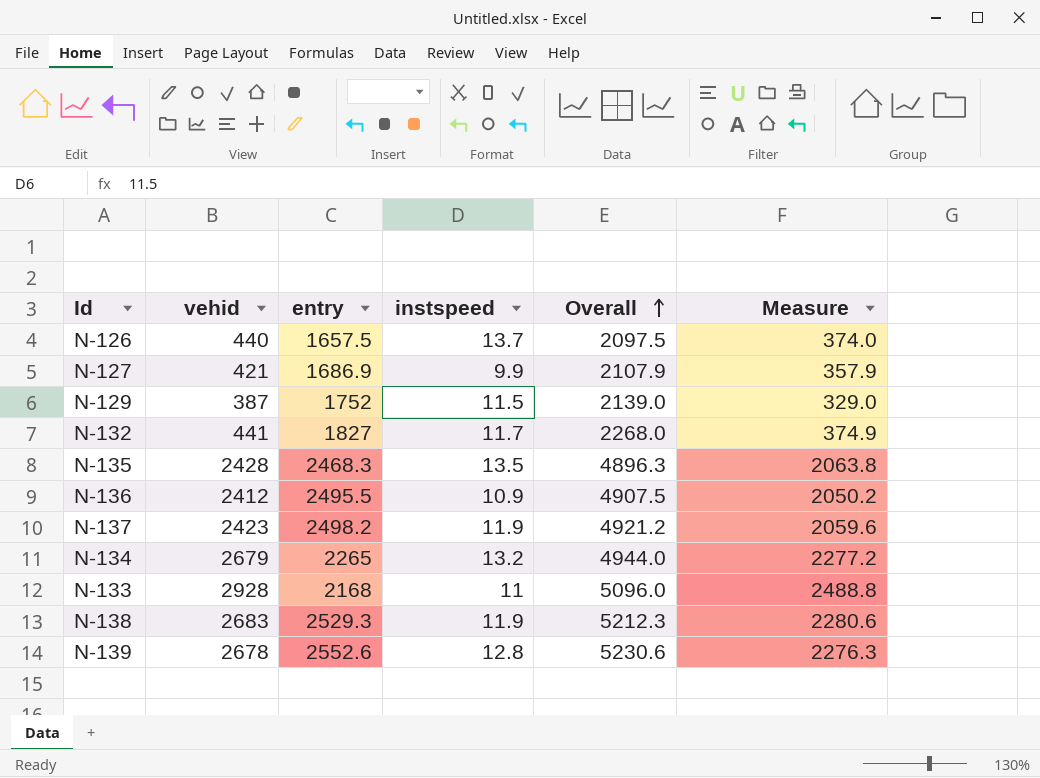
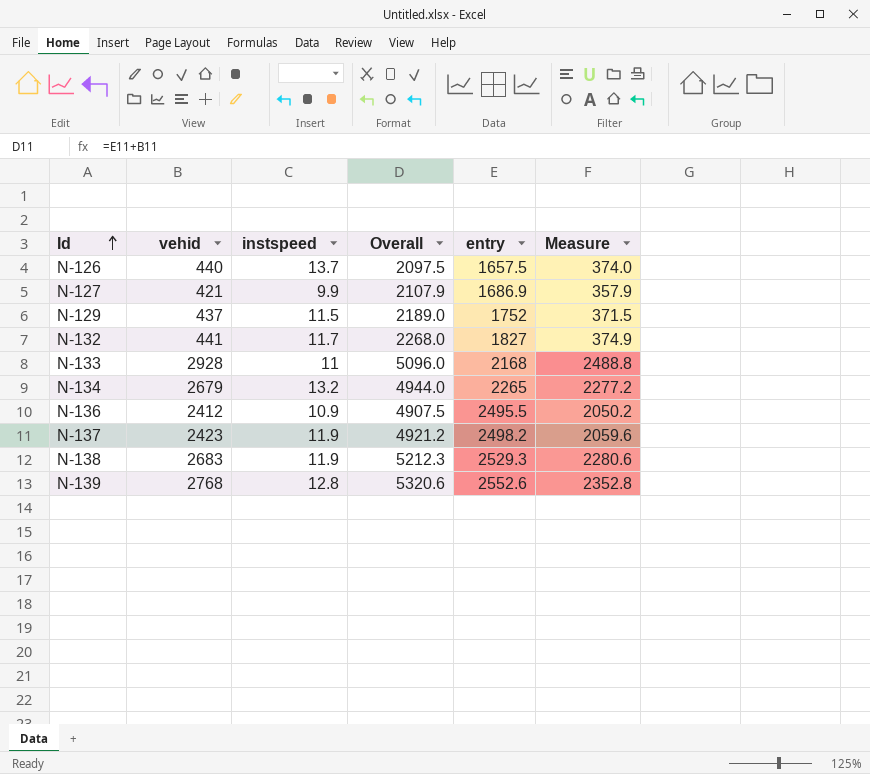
row order: Overall ascending -> Id ascending
column entry | position: 3 -> 5
row N-135: 2428 | 2468.3 | 13.5 | 4896.3 | 2063.8 -> none
N-129 | vehid: 387 -> 437
N-129 | Overall: 2139.0 -> 2189.0
N-129 | Measure: 329.0 -> 371.5
N-139 | vehid: 2678 -> 2768
N-139 | Overall: 5230.6 -> 5320.6
N-139 | Measure: 2276.3 -> 2352.8

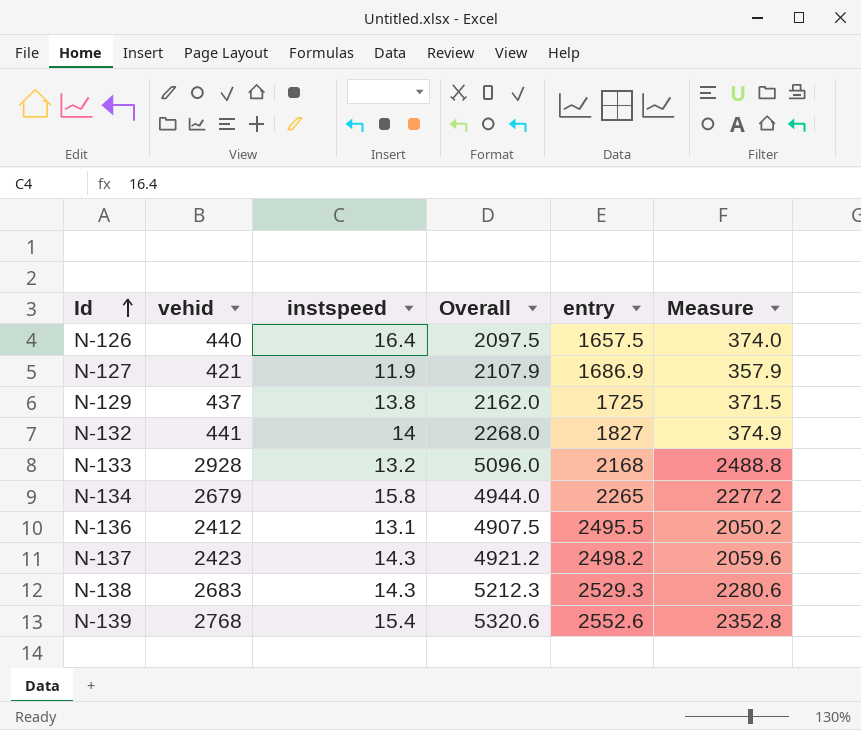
N-126 | instspeed: 13.7 -> 16.4
N-127 | instspeed: 9.9 -> 11.9
N-129 | instspeed: 11.5 -> 13.8
N-129 | Overall: 2189.0 -> 2162.0
N-129 | entry: 1752 -> 1725
N-132 | instspeed: 11.7 -> 14
N-133 | instspeed: 11 -> 13.2
N-134 | instspeed: 13.2 -> 15.8
N-136 | instspeed: 10.9 -> 13.1
N-137 | instspeed: 11.9 -> 14.3
N-138 | instspeed: 11.9 -> 14.3
N-139 | instspeed: 12.8 -> 15.4

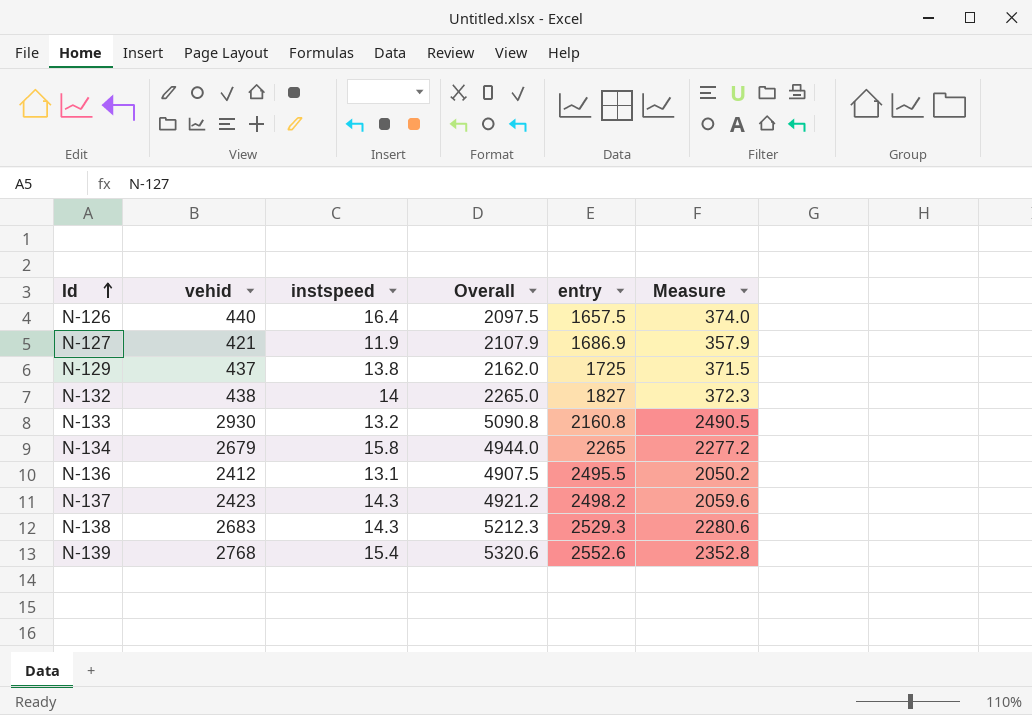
N-132 | vehid: 441 -> 438
N-132 | Overall: 2268.0 -> 2265.0
N-132 | Measure: 374.9 -> 372.3
N-133 | vehid: 2928 -> 2930
N-133 | Overall: 5096.0 -> 5090.8
N-133 | entry: 2168 -> 2160.8
N-133 | Measure: 2488.8 -> 2490.5

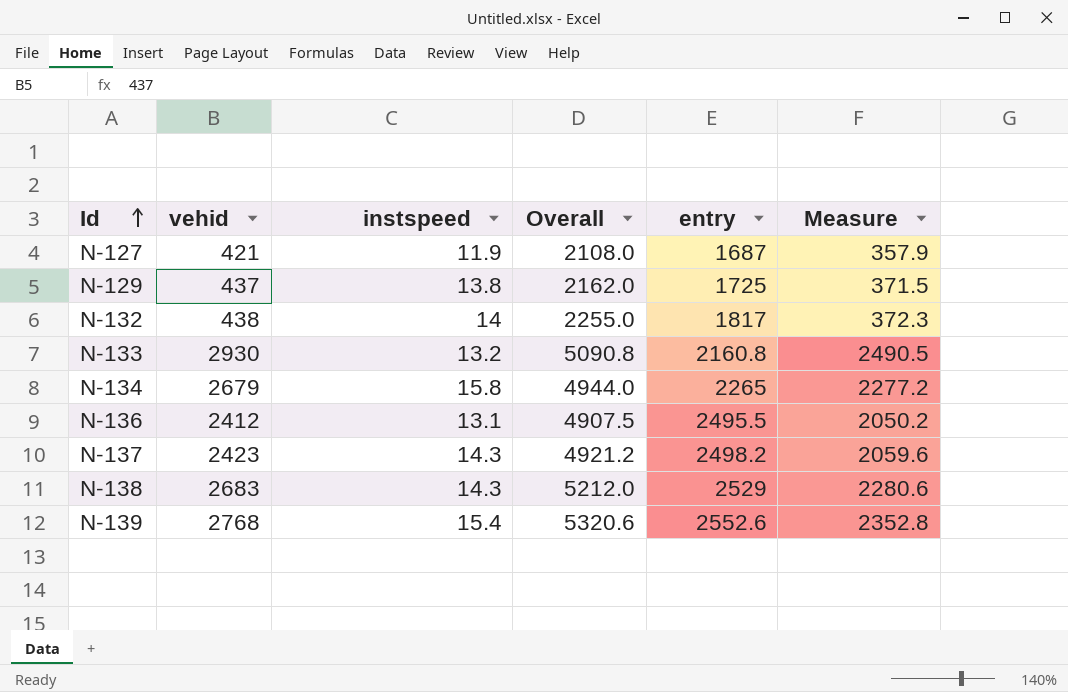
row N-126: 440 | 16.4 | 2097.5 | 1657.5 | 374.0 -> none
N-127 | Overall: 2107.9 -> 2108.0
N-127 | entry: 1686.9 -> 1687
N-132 | Overall: 2265.0 -> 2255.0
N-132 | entry: 1827 -> 1817
N-138 | Overall: 5212.3 -> 5212.0
N-138 | entry: 2529.3 -> 2529

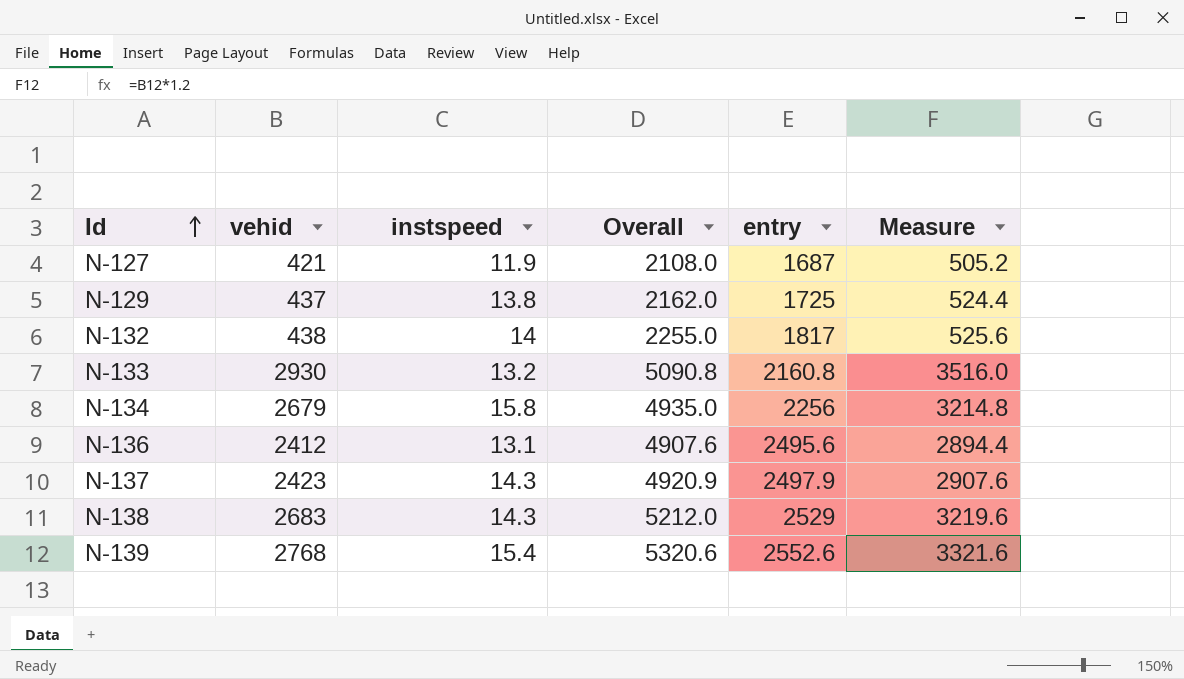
column Measure | formula: [vehid] * 0.85 -> [vehid] * 1.2
N-134 | Overall: 4944.0 -> 4935.0
N-134 | entry: 2265 -> 2256
N-136 | Overall: 4907.5 -> 4907.6
N-136 | entry: 2495.5 -> 2495.6
N-137 | Overall: 4921.2 -> 4920.9
N-137 | entry: 2498.2 -> 2497.9

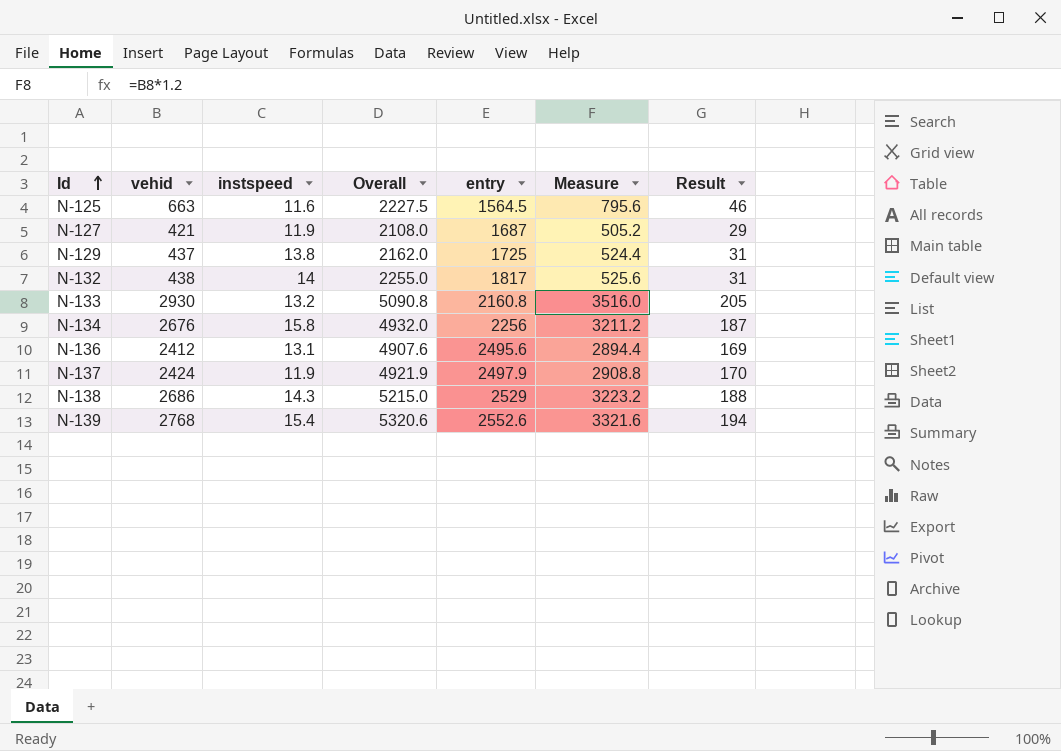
column Result | formula: none -> [vehid] * 0.07
row N-125: none -> 663 | 11.6 | 2227.5 | 1564.5 | 795.6 | 46
N-134 | vehid: 2679 -> 2676
N-134 | Overall: 4935.0 -> 4932.0
N-134 | Measure: 3214.8 -> 3211.2
N-137 | vehid: 2423 -> 2424
N-137 | instspeed: 14.3 -> 11.9
N-137 | Overall: 4920.9 -> 4921.9
N-137 | Measure: 2907.6 -> 2908.8
N-138 | vehid: 2683 -> 2686
N-138 | Overall: 5212.0 -> 5215.0
N-138 | Measure: 3219.6 -> 3223.2

